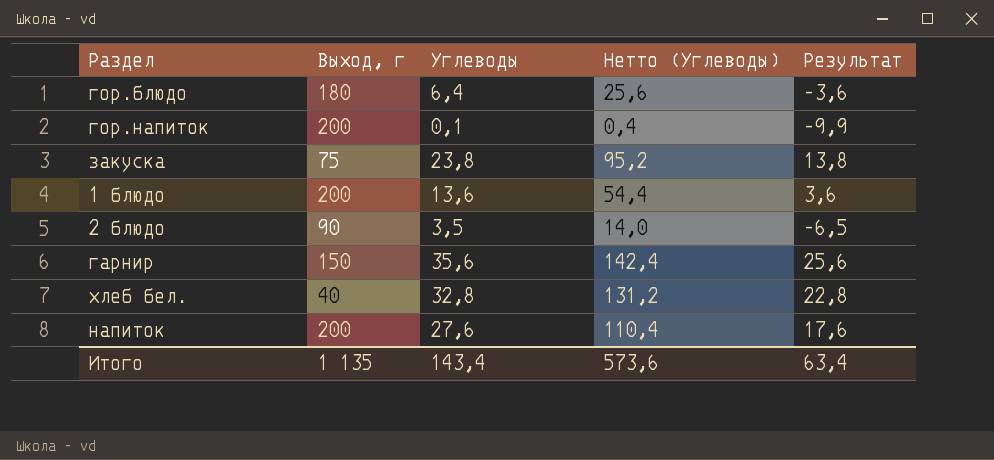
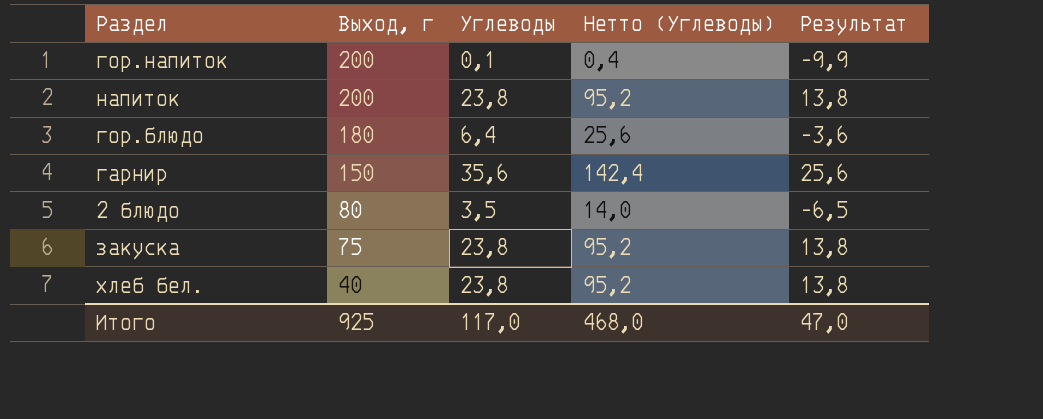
row order: none -> Выход, г descending
row 1 блюдо: 200 | 13,6 | 54,4 | 3,6 -> none
напиток | Углеводы: 27,6 -> 23,8
напиток | Нетто (Углеводы): 110,4 -> 95,2
напиток | Результат: 17,6 -> 13,8
2 блюдо | Выход, г: 90 -> 80
хлеб бел. | Углеводы: 32,8 -> 23,8
хлеб бел. | Нетто (Углеводы): 131,2 -> 95,2
хлеб бел. | Результат: 22,8 -> 13,8
Итого | Выход, г: 1 135 -> 925
Итого | Углеводы: 143,4 -> 117,0
Итого | Нетто (Углеводы): 573,6 -> 468,0
Итого | Результат: 63,4 -> 47,0

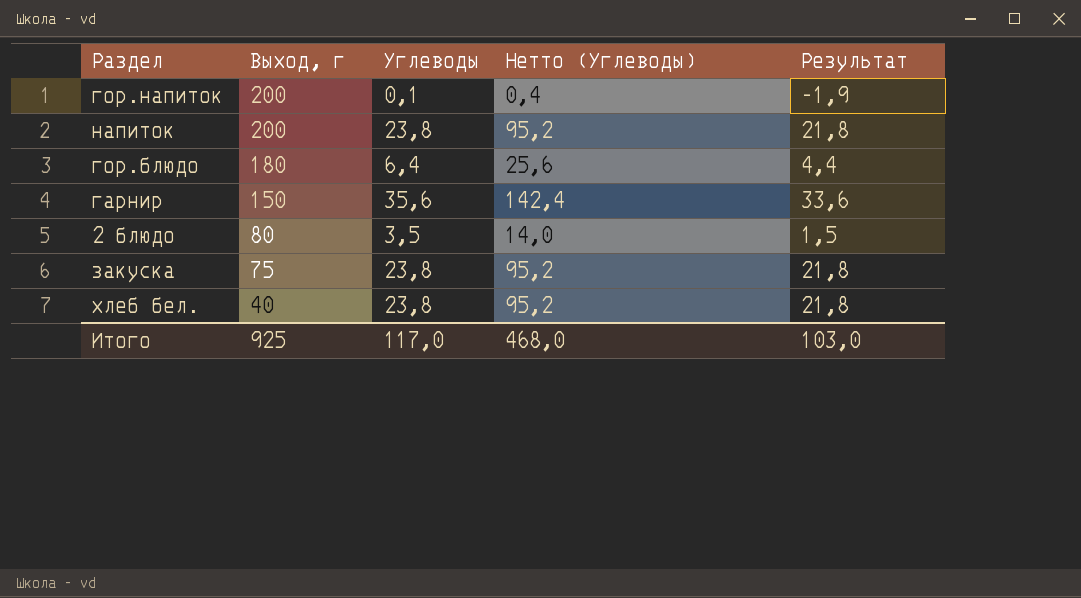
column Результат | formula: [Углеводы] - 10 -> [Углеводы] - 2
Итого | Результат: 47,0 -> 103,0

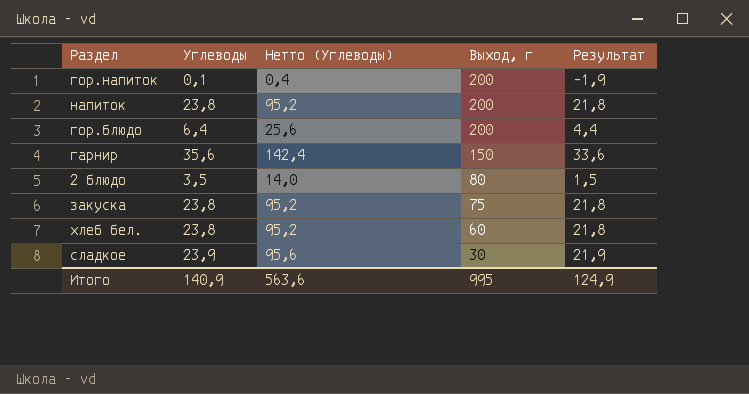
column Выход, г | position: 2 -> 4
гор.блюдо | Выход, г: 180 -> 200
хлеб бел. | Выход, г: 40 -> 60
row сладкое: none -> 23,9 | 95,6 | 30 | 21,9
Итого | Углеводы: 117,0 -> 140,9
Итого | Нетто (Углеводы): 468,0 -> 563,6
Итого | Выход, г: 925 -> 995
Итого | Результат: 103,0 -> 124,9

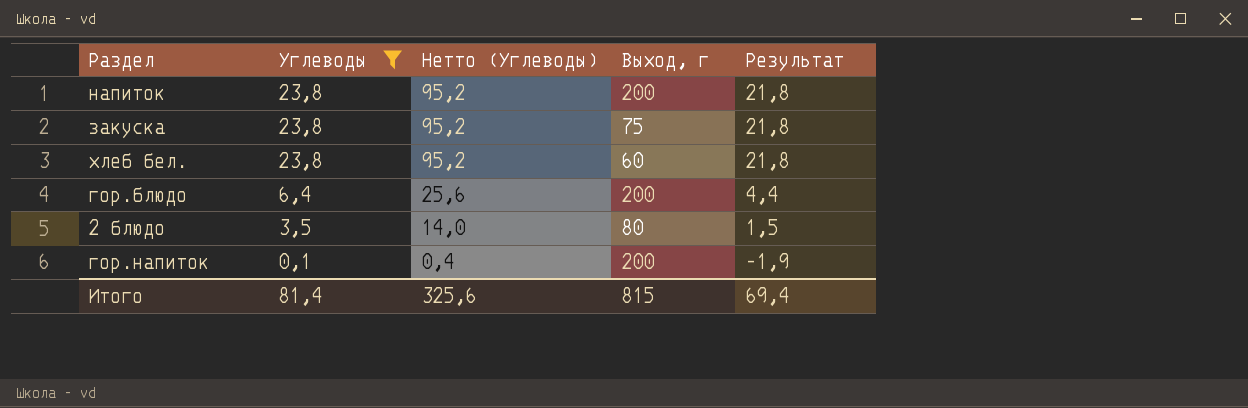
filter: none -> Углеводы <= 23,8
row order: Выход, г descending -> Углеводы descending
Итого | Углеводы: 140,9 -> 81,4
Итого | Нетто (Углеводы): 563,6 -> 325,6
Итого | Выход, г: 995 -> 815
Итого | Результат: 124,9 -> 69,4

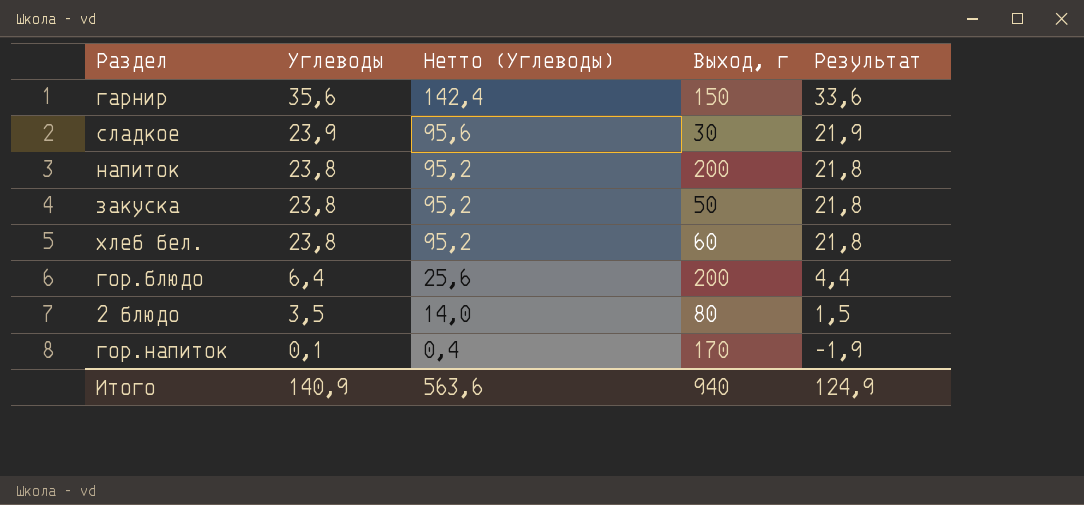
filter: Углеводы <= 23,8 -> none
закуска | Выход, г: 75 -> 50
гор.напиток | Выход, г: 200 -> 170
Итого | Углеводы: 81,4 -> 140,9
Итого | Нетто (Углеводы): 325,6 -> 563,6
Итого | Выход, г: 815 -> 940
Итого | Результат: 69,4 -> 124,9

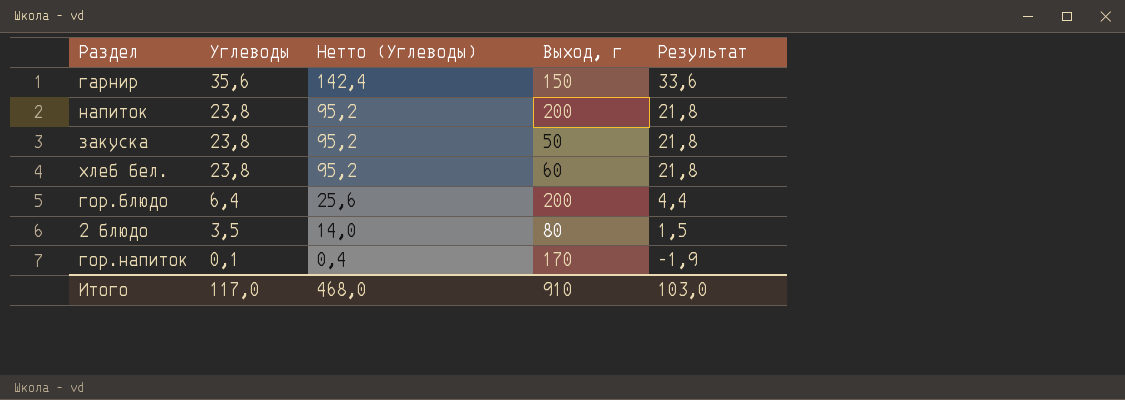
row сладкое: 23,9 | 95,6 | 30 | 21,9 -> none
Итого | Углеводы: 140,9 -> 117,0
Итого | Нетто (Углеводы): 563,6 -> 468,0
Итого | Выход, г: 940 -> 910
Итого | Результат: 124,9 -> 103,0

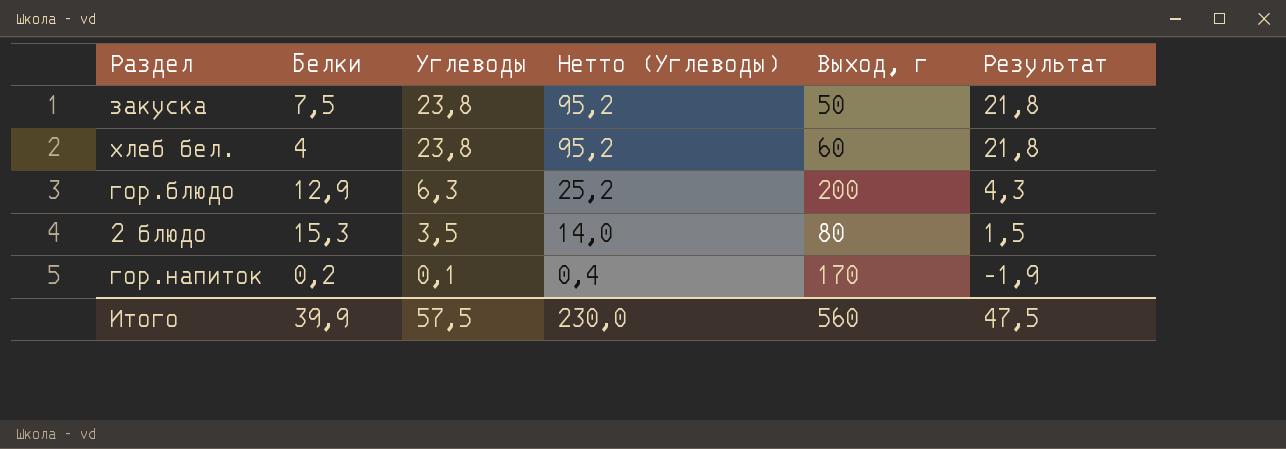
column Белки | position: none -> 2
row гарнир: 35,6 | 142,4 | 150 | 33,6 -> none
row напиток: 23,8 | 95,2 | 200 | 21,8 -> none
гор.блюдо | Углеводы: 6,4 -> 6,3
гор.блюдо | Нетто (Углеводы): 25,6 -> 25,2
гор.блюдо | Результат: 4,4 -> 4,3
Итого | Углеводы: 117,0 -> 57,5
Итого | Нетто (Углеводы): 468,0 -> 230,0
Итого | Выход, г: 910 -> 560
Итого | Результат: 103,0 -> 47,5

